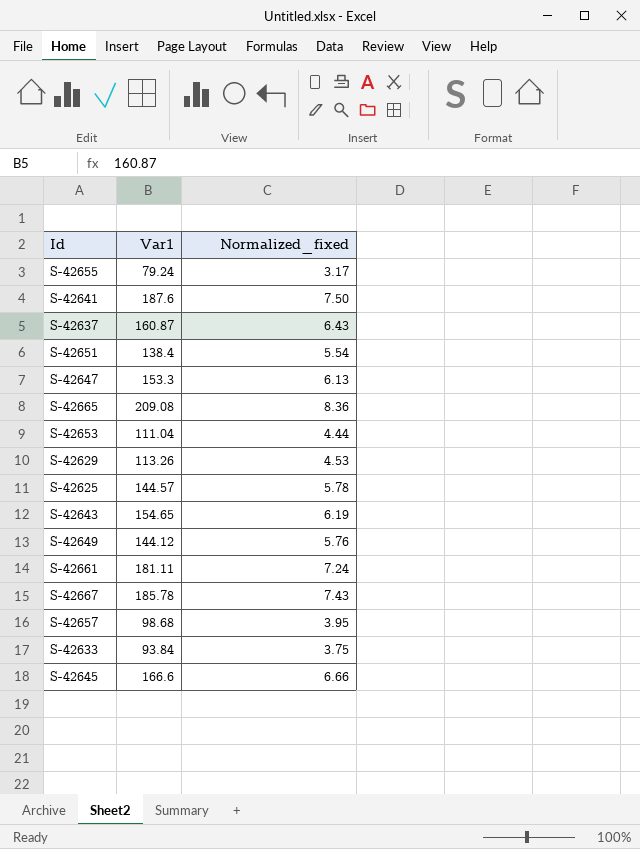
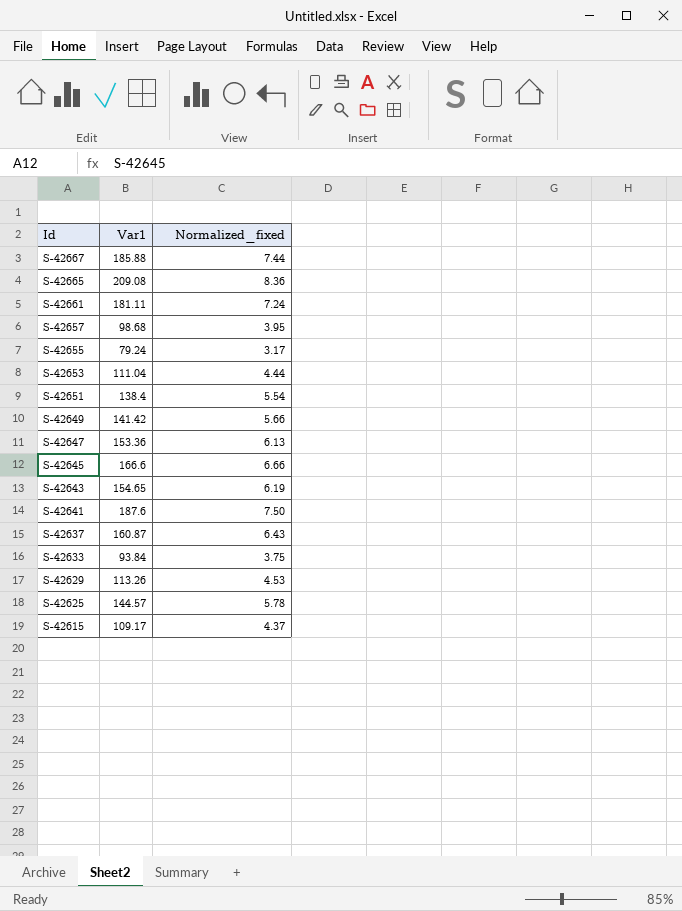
row order: none -> Id descending
S-42667 | Var1: 185.78 -> 185.88
S-42667 | Normalized_fixed: 7.43 -> 7.44
S-42649 | Var1: 144.12 -> 141.42
S-42649 | Normalized_fixed: 5.76 -> 5.66
S-42647 | Var1: 153.3 -> 153.36
row S-42615: none -> 109.17 | 4.37

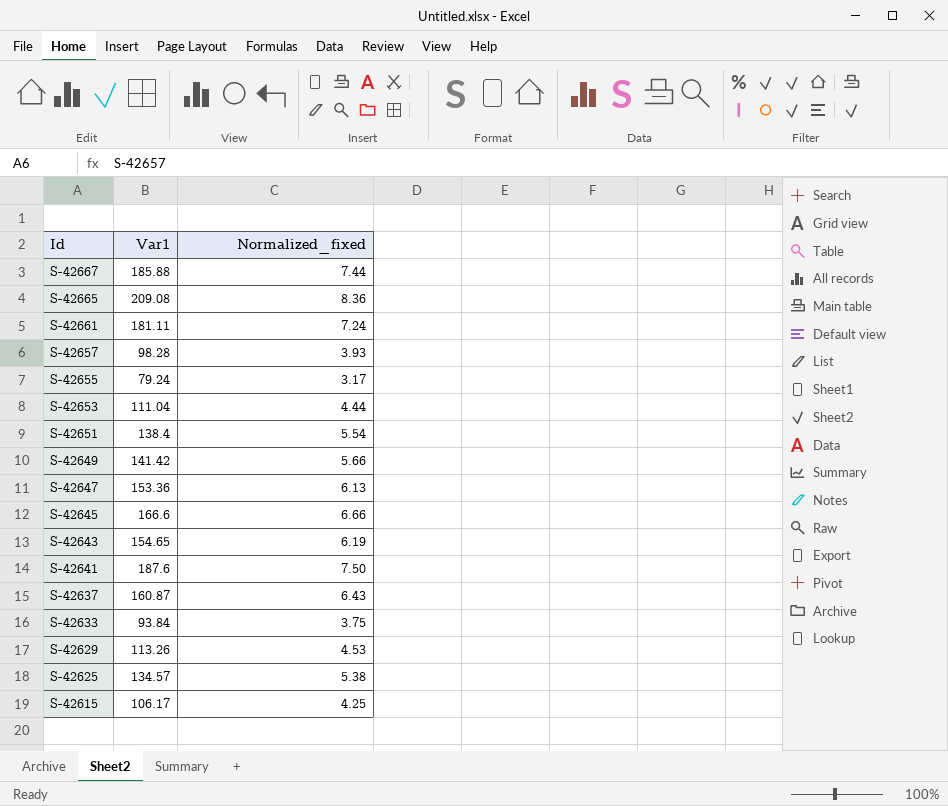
S-42657 | Var1: 98.68 -> 98.28
S-42657 | Normalized_fixed: 3.95 -> 3.93
S-42625 | Var1: 144.57 -> 134.57
S-42625 | Normalized_fixed: 5.78 -> 5.38
S-42615 | Var1: 109.17 -> 106.17
S-42615 | Normalized_fixed: 4.37 -> 4.25

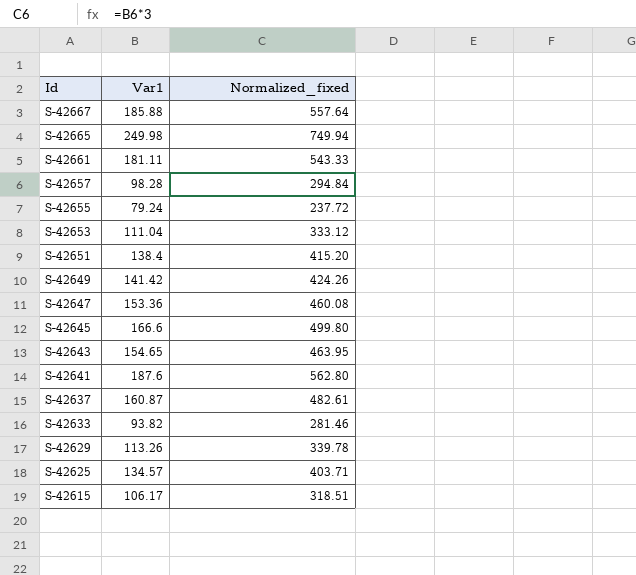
column Normalized_fixed | formula: [Var1] * 0.04 -> [Var1] * 3
S-42665 | Var1: 209.08 -> 249.98
S-42633 | Var1: 93.84 -> 93.82

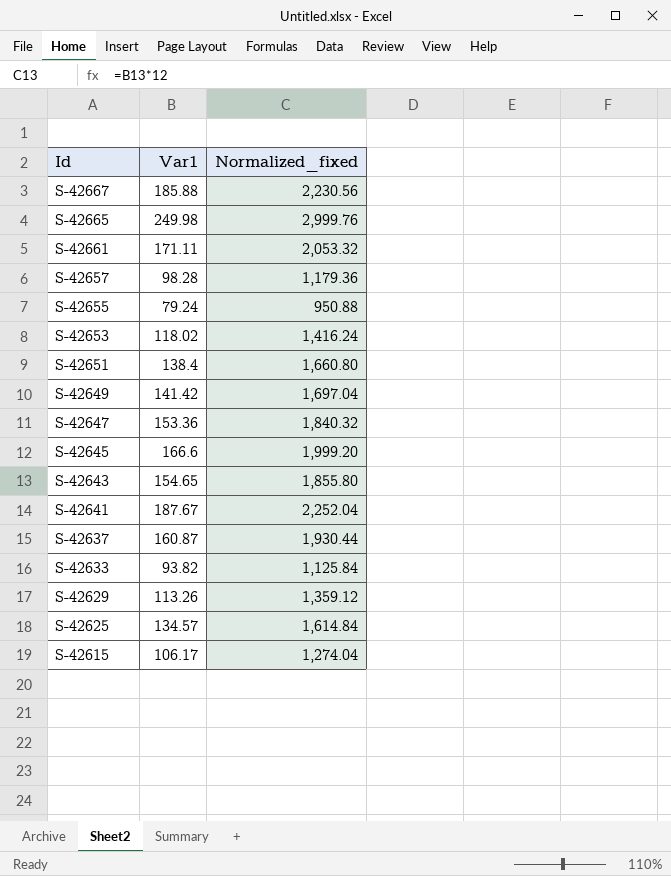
column Normalized_fixed | formula: [Var1] * 3 -> [Var1] * 12
S-42661 | Var1: 181.11 -> 171.11
S-42653 | Var1: 111.04 -> 118.02
S-42641 | Var1: 187.6 -> 187.67

